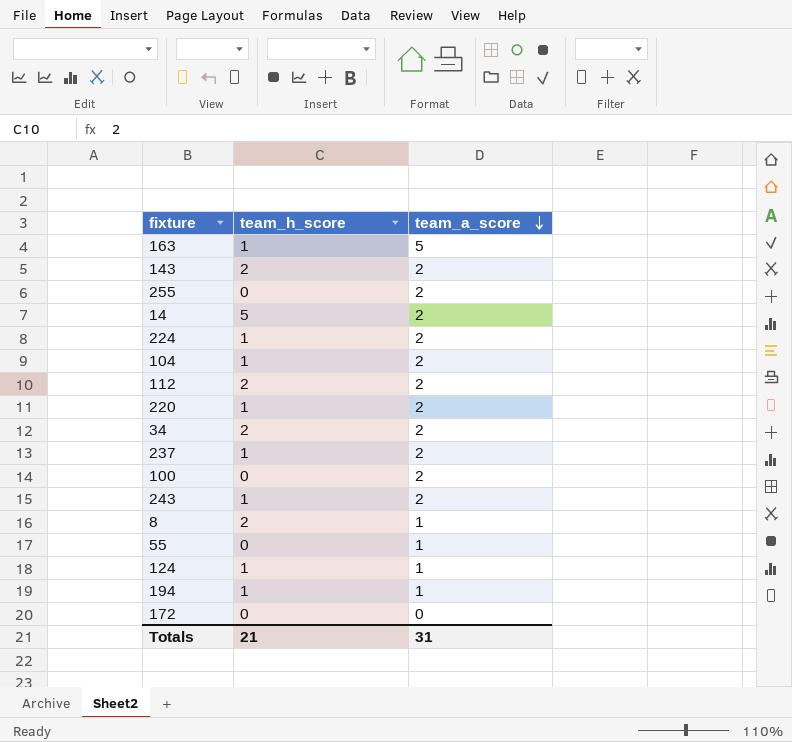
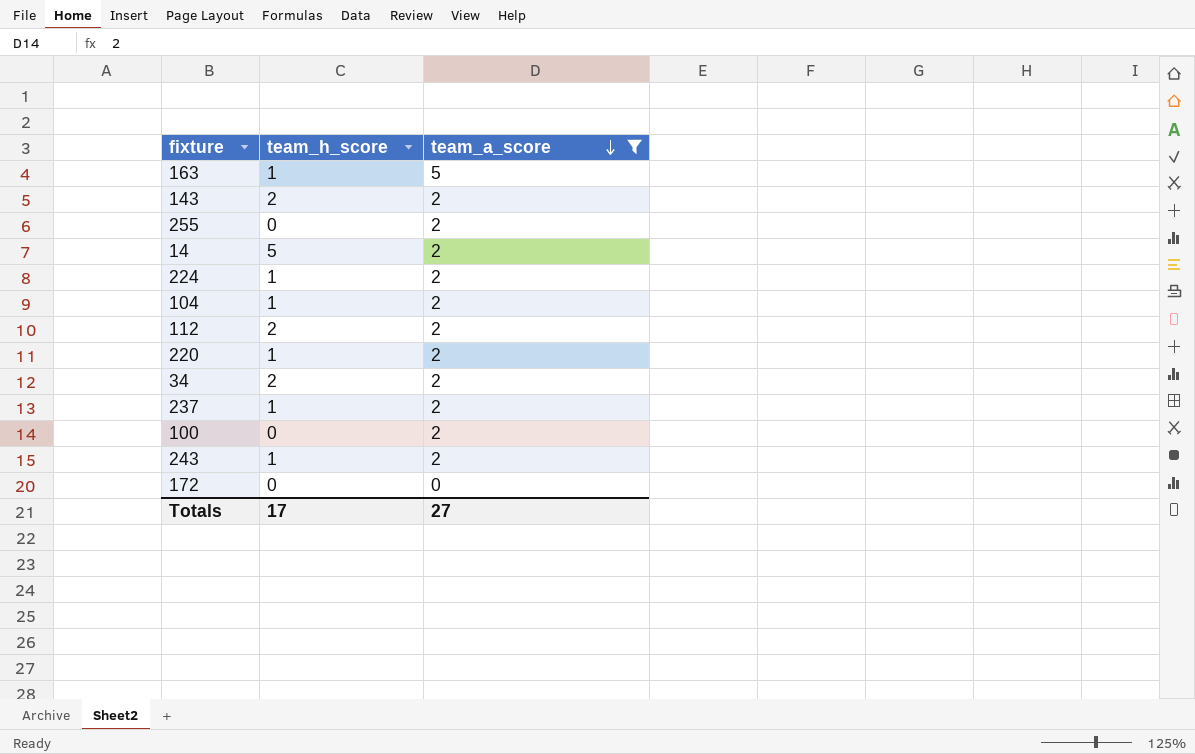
filter: none -> team_a_score != 1
Totals | team_h_score: 21 -> 17
Totals | team_a_score: 31 -> 27

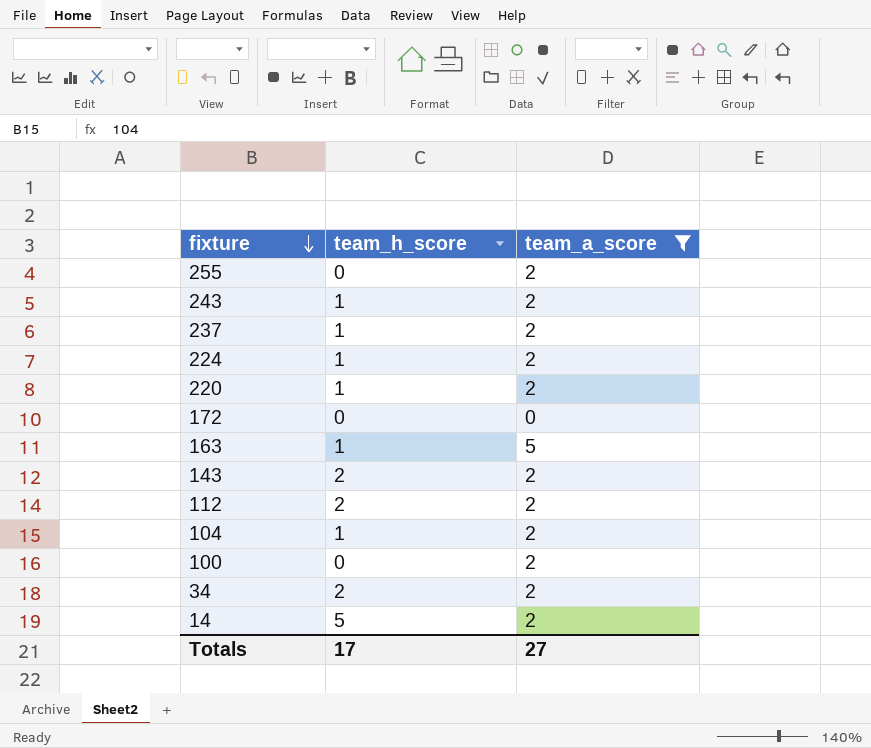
row order: team_a_score descending -> fixture descending

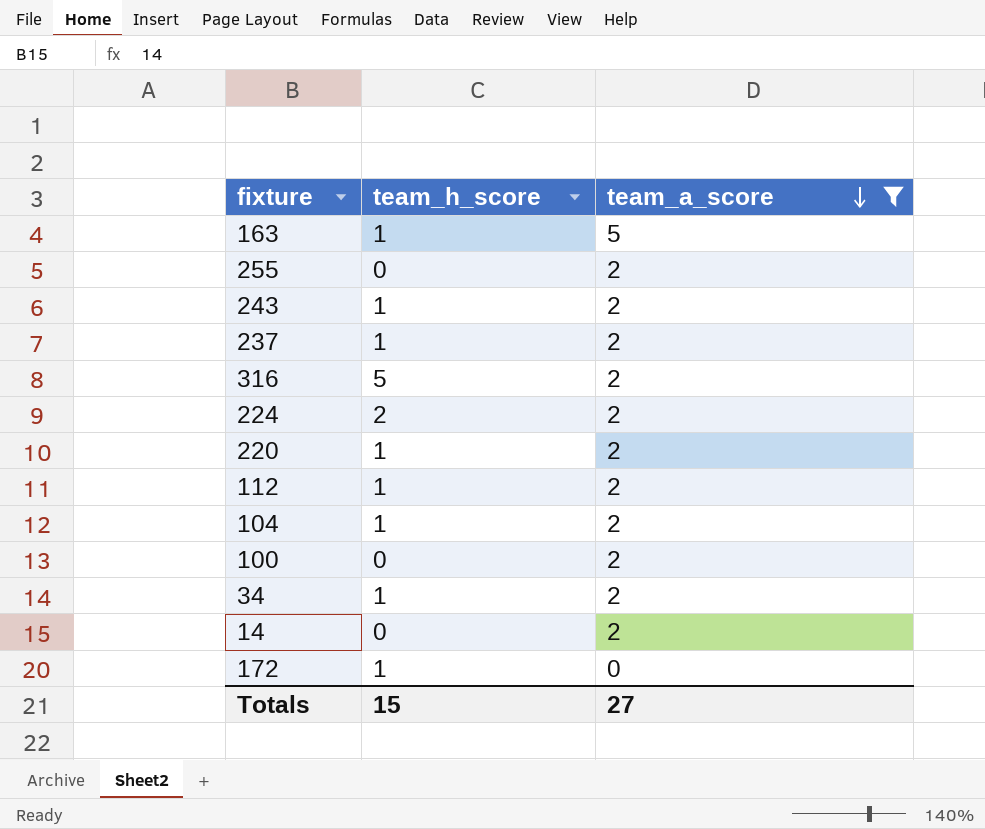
row order: fixture descending -> team_a_score descending
row 143: 2 | 2 -> none
row 316: none -> 5 | 2
224 | team_h_score: 1 -> 2
112 | team_h_score: 2 -> 1
34 | team_h_score: 2 -> 1
14 | team_h_score: 5 -> 0
172 | team_h_score: 0 -> 1
Totals | team_h_score: 17 -> 15

